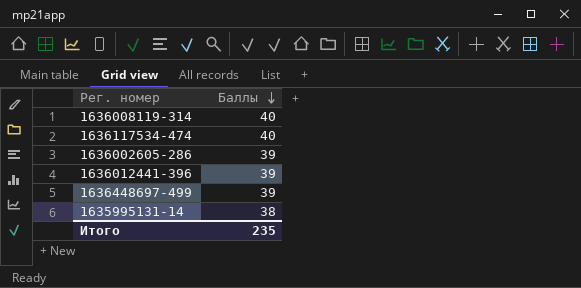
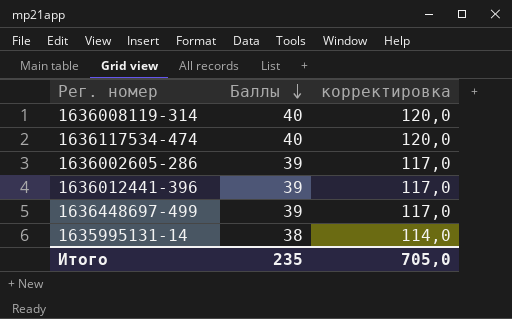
column корректировка | formula: none -> [Баллы] * 3

